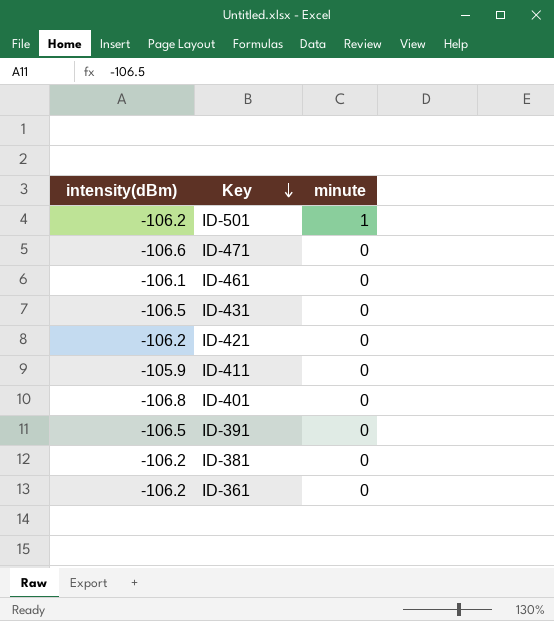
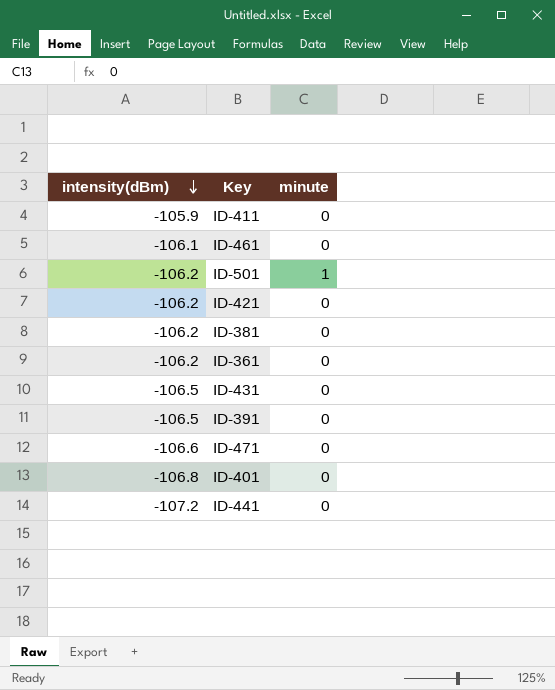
row order: Key descending -> intensity(dBm) descending
row ID-441: none -> -107.2 | 0

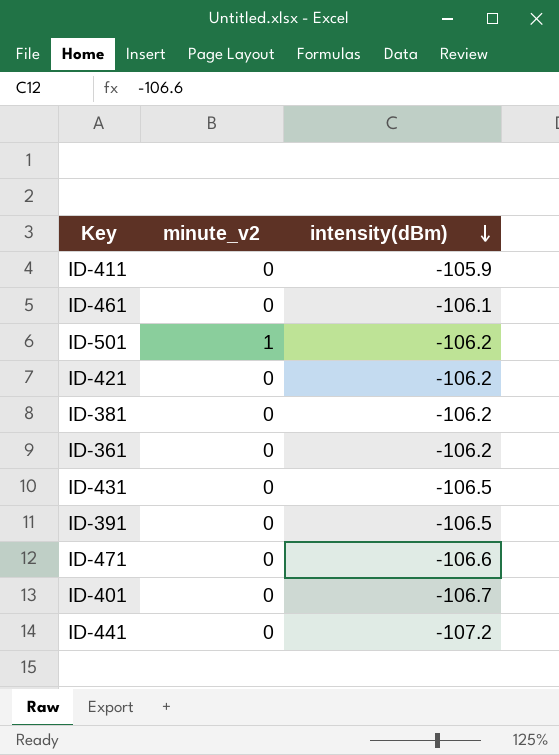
column name: minute -> minute_v2
column intensity(dBm) | position: 1 -> 3
ID-401 | intensity(dBm): -106.8 -> -106.7

